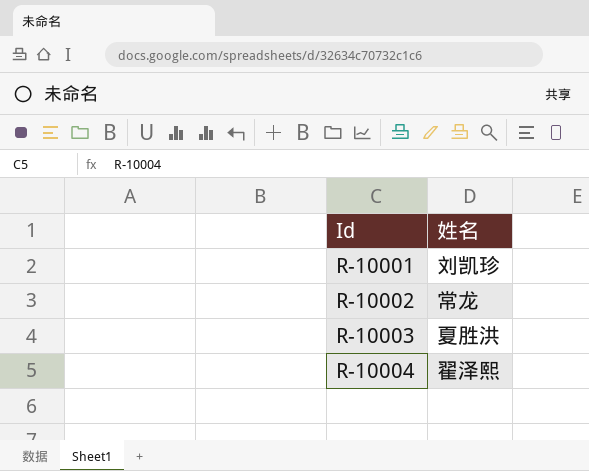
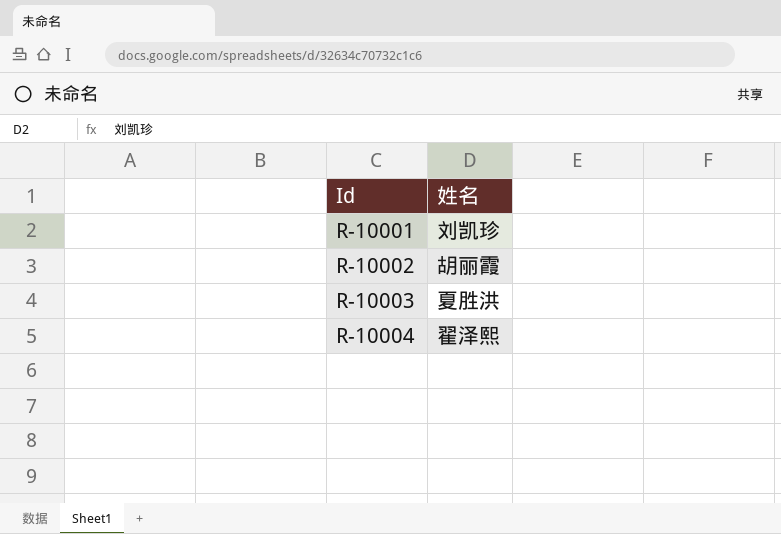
R-10002 | 姓名: 常龙 -> 胡丽霞

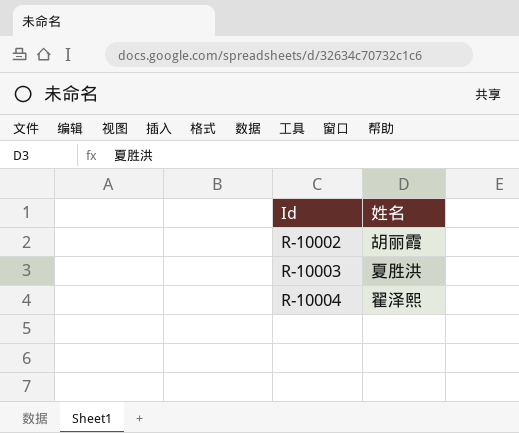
row R-10001: 刘凯珍 -> none

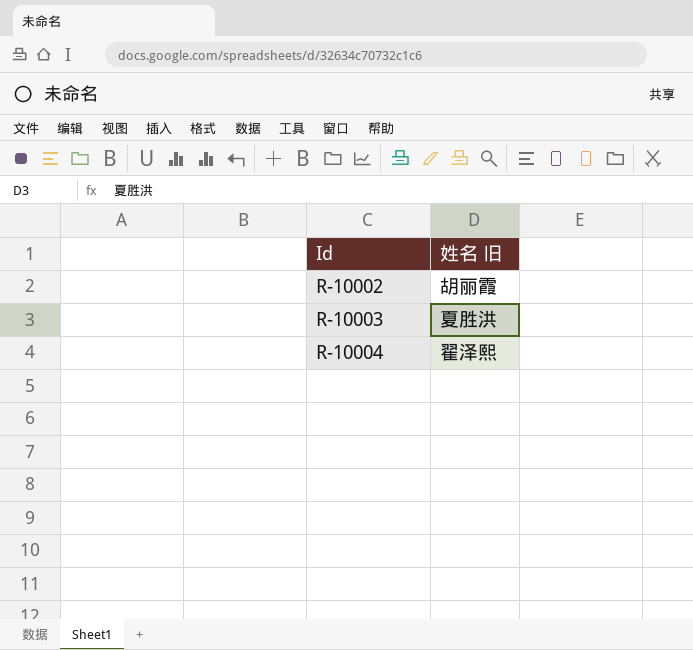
column name: 姓名 -> 姓名 旧

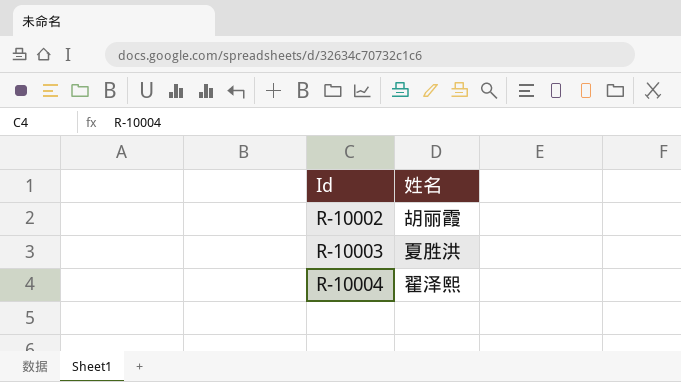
column name: 姓名 旧 -> 姓名

